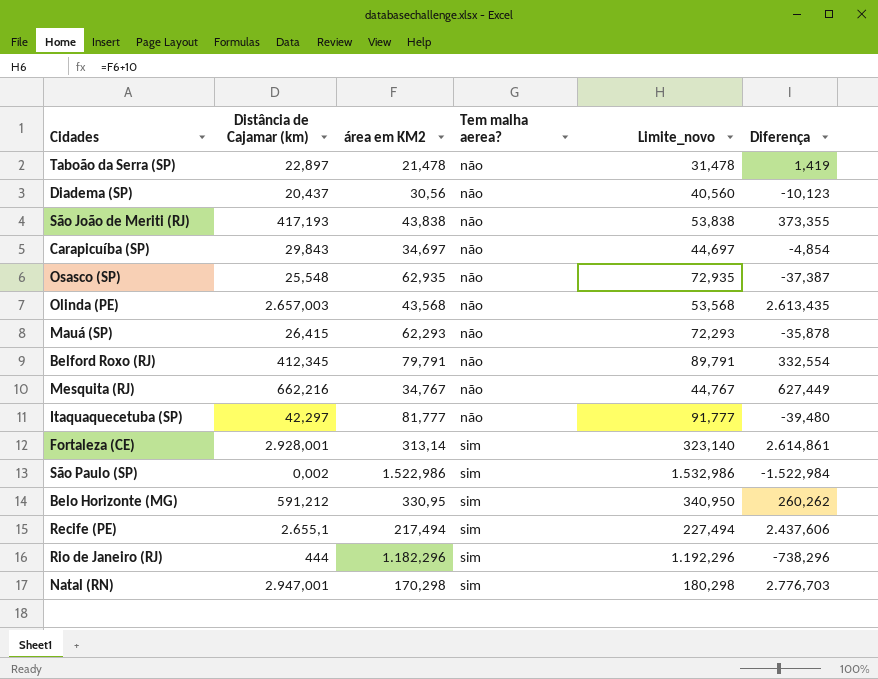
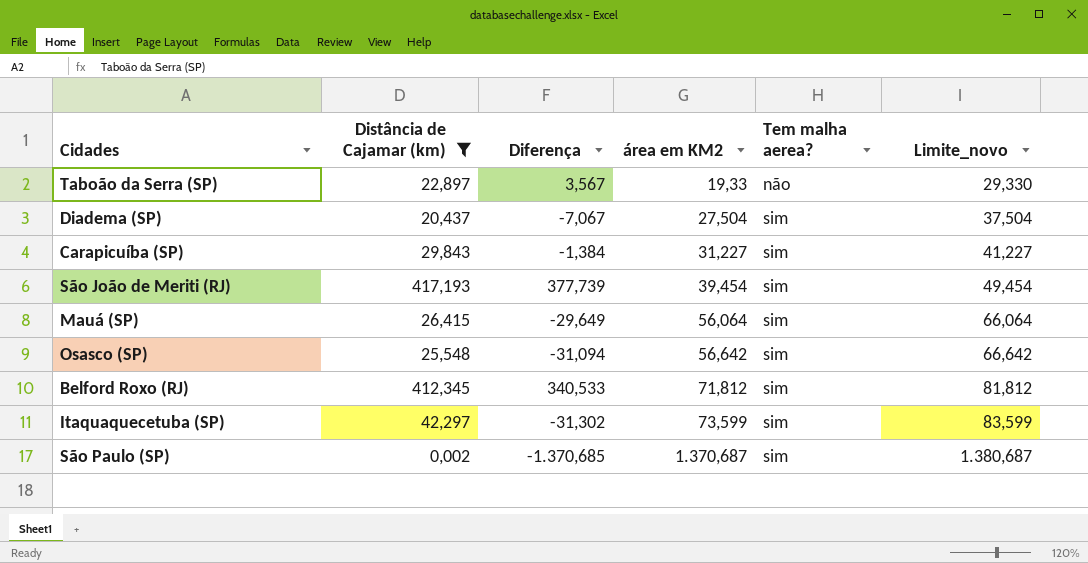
filter: none -> Distância de Cajamar (km) <= 417,193
row order: Tem malha aerea? ascending -> área em KM2 ascending
column Diferença | position: 6 -> 3
Taboão da Serra (SP) | Diferença: 1,419 -> 3,567
Taboão da Serra (SP) | área em KM2: 21,478 -> 19,33
Taboão da Serra (SP) | Limite_novo: 31,478 -> 29,330
Diadema (SP) | Diferença: -10,123 -> -7,067
Diadema (SP) | área em KM2: 30,56 -> 27,504
Diadema (SP) | Tem malha aerea?: não -> sim
Diadema (SP) | Limite_novo: 40,560 -> 37,504
Carapicuíba (SP) | Diferença: -4,854 -> -1,384
Carapicuíba (SP) | área em KM2: 34,697 -> 31,227
Carapicuíba (SP) | Tem malha aerea?: não -> sim
Carapicuíba (SP) | Limite_novo: 44,697 -> 41,227
São João de Meriti (RJ) | Diferença: 373,355 -> 377,739
São João de Meriti (RJ) | área em KM2: 43,838 -> 39,454
São João de Meriti (RJ) | Tem malha aerea?: não -> sim
São João de Meriti (RJ) | Limite_novo: 53,838 -> 49,454
Mauá (SP) | Diferença: -35,878 -> -29,649
Mauá (SP) | área em KM2: 62,293 -> 56,064
Mauá (SP) | Tem malha aerea?: não -> sim
Mauá (SP) | Limite_novo: 72,293 -> 66,064
Osasco (SP) | Diferença: -37,387 -> -31,094
Osasco (SP) | área em KM2: 62,935 -> 56,642
Osasco (SP) | Tem malha aerea?: não -> sim
Osasco (SP) | Limite_novo: 72,935 -> 66,642
Belford Roxo (RJ) | Diferença: 332,554 -> 340,533
Belford Roxo (RJ) | área em KM2: 79,791 -> 71,812
Belford Roxo (RJ) | Tem malha aerea?: não -> sim
Belford Roxo (RJ) | Limite_novo: 89,791 -> 81,812
Itaquaquecetuba (SP) | Diferença: -39,480 -> -31,302
Itaquaquecetuba (SP) | área em KM2: 81,777 -> 73,599
Itaquaquecetuba (SP) | Tem malha aerea?: não -> sim
Itaquaquecetuba (SP) | Limite_novo: 91,777 -> 83,599
São Paulo (SP) | Diferença: -1.522,984 -> -1.370,685
São Paulo (SP) | área em KM2: 1.522,986 -> 1.370,687
São Paulo (SP) | Limite_novo: 1.532,986 -> 1.380,687

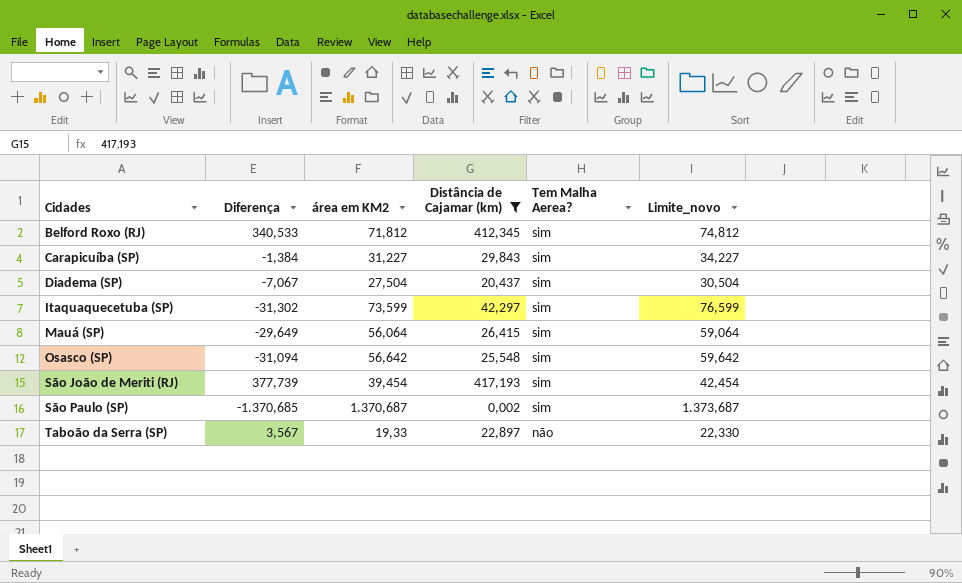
row order: área em KM2 ascending -> Cidades ascending
column Distância de Cajamar (km) | position: 2 -> 4
column name: Tem malha aerea? -> Tem Malha Aerea?
column Limite_novo | formula: [área em KM2] + 10 -> [área em KM2] + 3

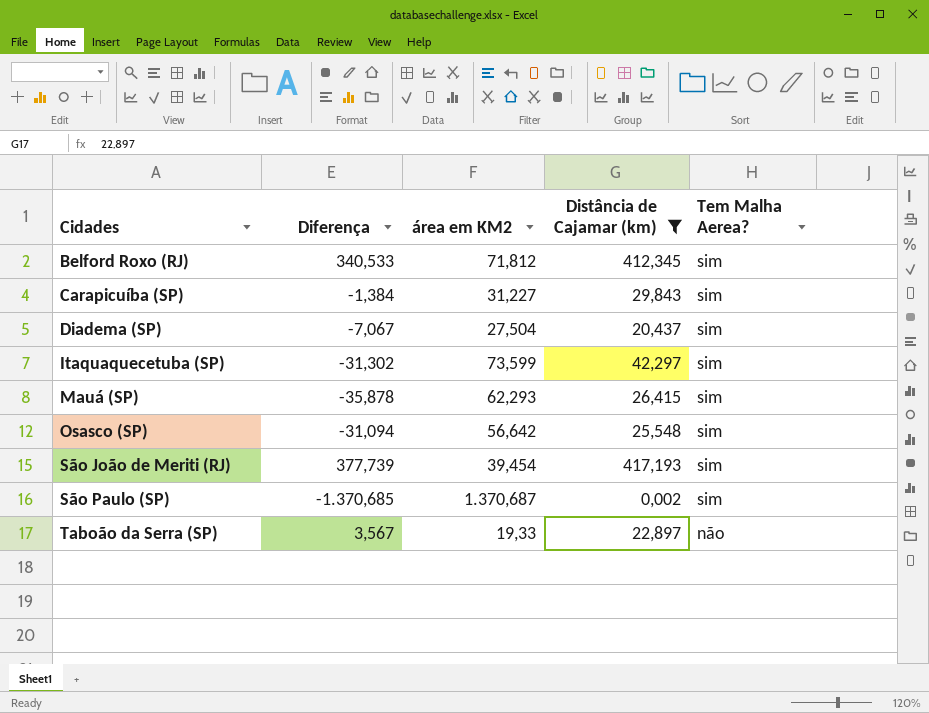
column Limite_novo | formula: [área em KM2] + 3 -> none
Mauá (SP) | Diferença: -29,649 -> -35,878
Mauá (SP) | área em KM2: 56,064 -> 62,293

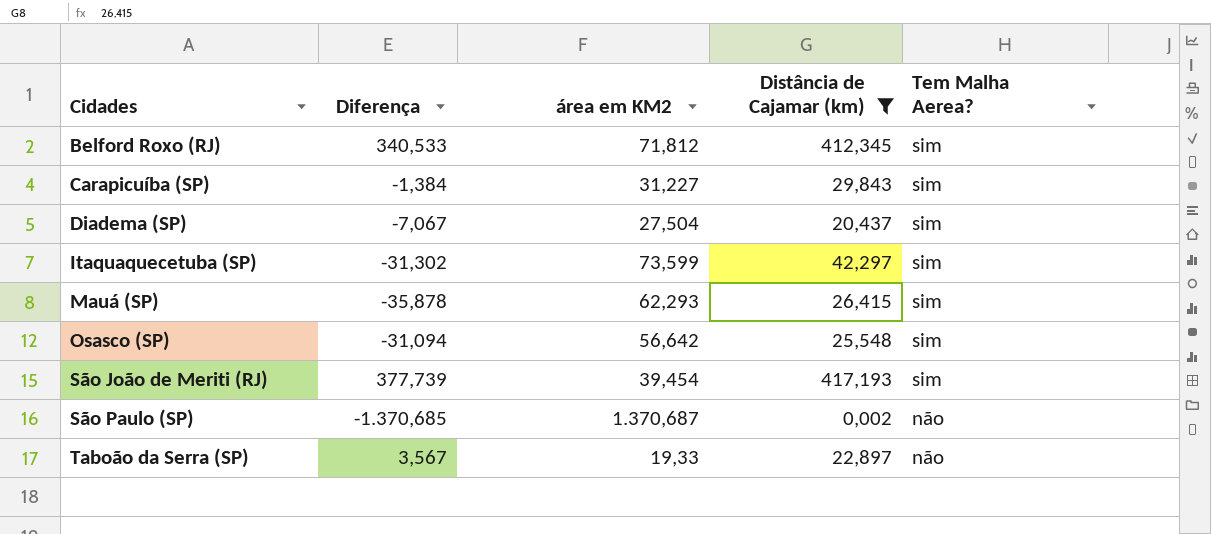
São Paulo (SP) | Tem Malha Aerea?: sim -> não

